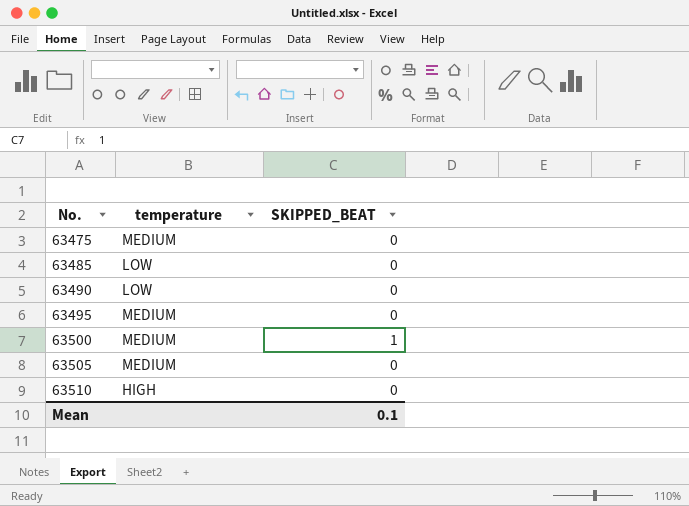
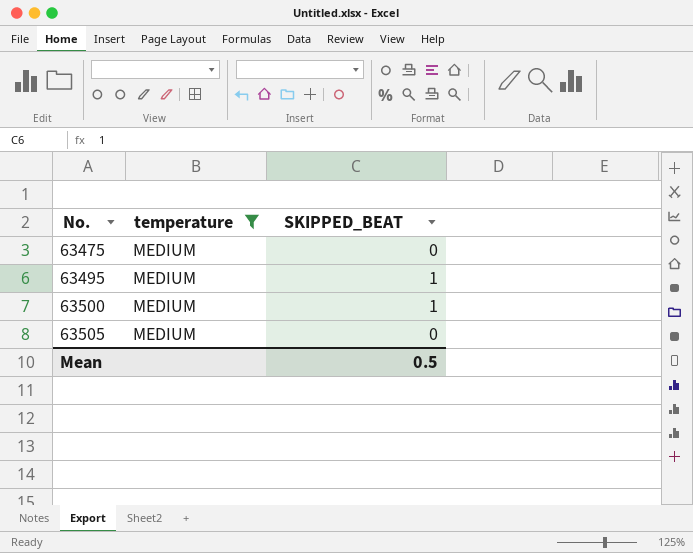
filter: none -> temperature = MEDIUM
63495 | SKIPPED_BEAT: 0 -> 1
Mean | SKIPPED_BEAT: 0.1 -> 0.5

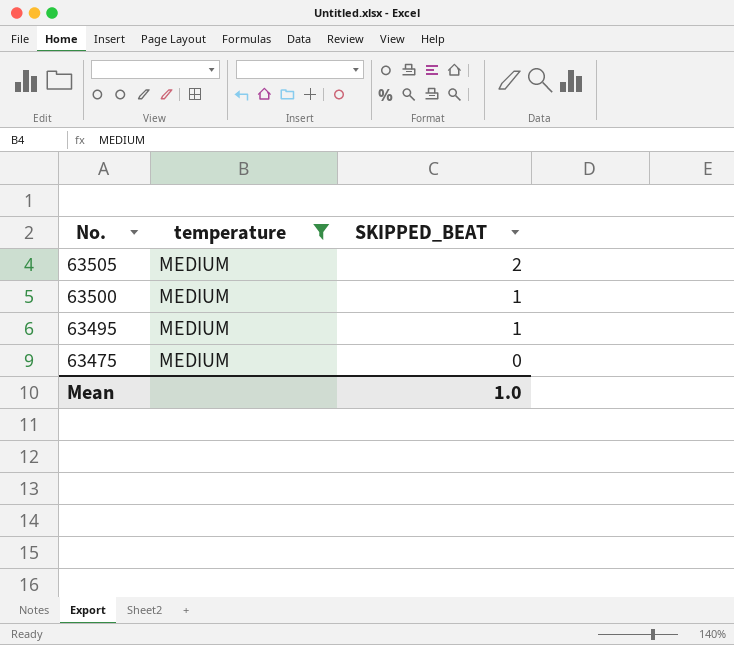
row order: No. ascending -> No. descending
63505 | SKIPPED_BEAT: 0 -> 2
Mean | SKIPPED_BEAT: 0.5 -> 1.0

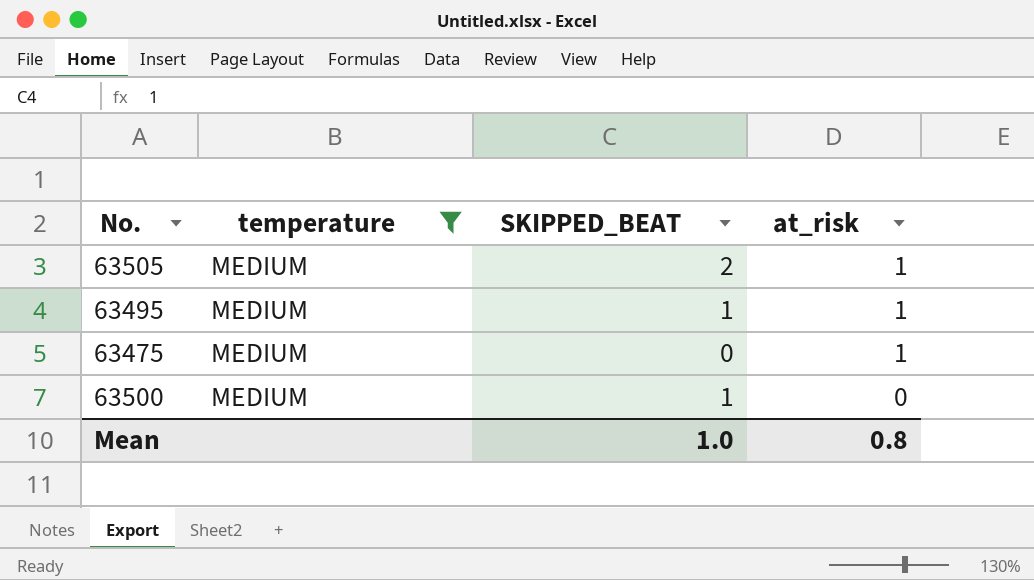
row order: No. descending -> at_risk descending
column at_risk | position: none -> 4

